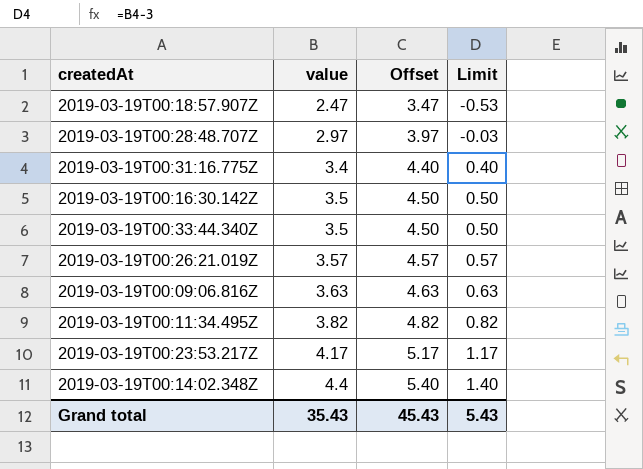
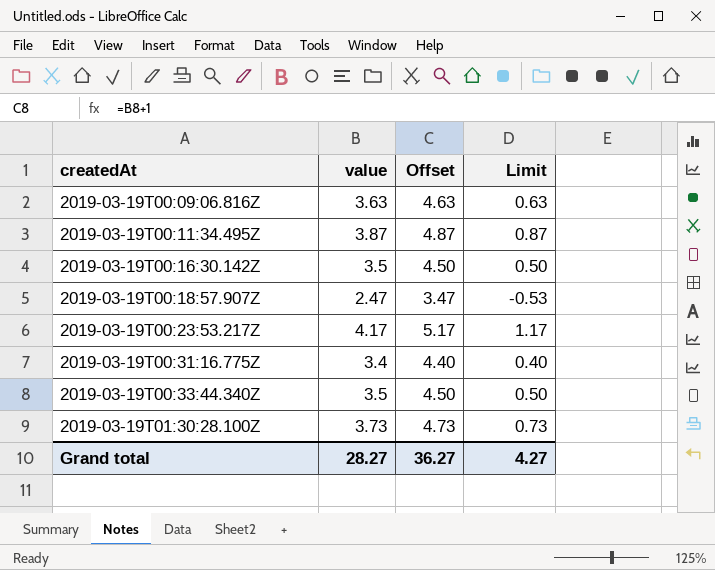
row order: value ascending -> createdAt ascending
row 2019-03-19T00:28:48.707Z: 2.97 | 3.97 | -0.03 -> none
row 2019-03-19T00:26:21.019Z: 3.57 | 4.57 | 0.57 -> none
row 2019-03-19T00:14:02.348Z: 4.4 | 5.40 | 1.40 -> none
2019-03-19T00:11:34.495Z | value: 3.82 -> 3.87
2019-03-19T00:11:34.495Z | Offset: 4.82 -> 4.87
2019-03-19T00:11:34.495Z | Limit: 0.82 -> 0.87
row 2019-03-19T01:30:28.100Z: none -> 3.73 | 4.73 | 0.73
Grand total | value: 35.43 -> 28.27
Grand total | Offset: 45.43 -> 36.27
Grand total | Limit: 5.43 -> 4.27

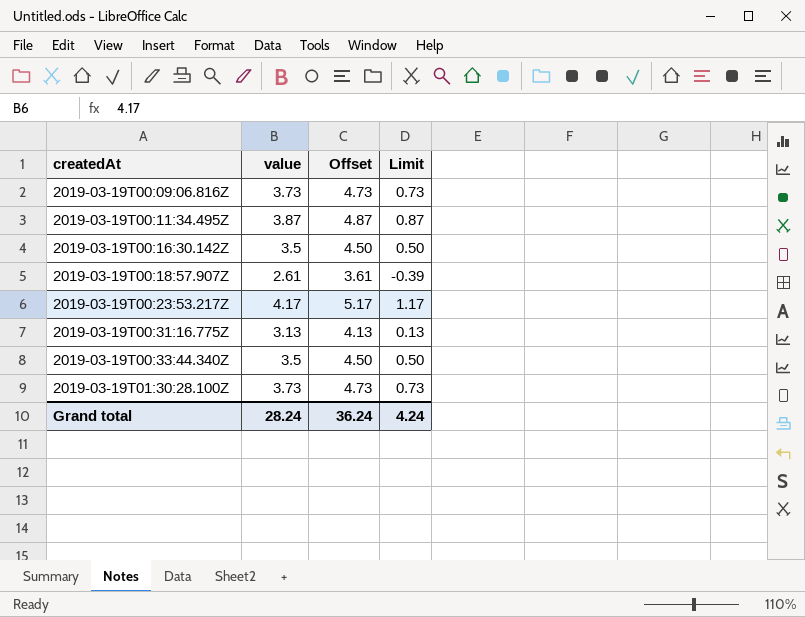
2019-03-19T00:09:06.816Z | value: 3.63 -> 3.73
2019-03-19T00:09:06.816Z | Offset: 4.63 -> 4.73
2019-03-19T00:09:06.816Z | Limit: 0.63 -> 0.73
2019-03-19T00:18:57.907Z | value: 2.47 -> 2.61
2019-03-19T00:18:57.907Z | Offset: 3.47 -> 3.61
2019-03-19T00:18:57.907Z | Limit: -0.53 -> -0.39
2019-03-19T00:31:16.775Z | value: 3.4 -> 3.13
2019-03-19T00:31:16.775Z | Offset: 4.40 -> 4.13
2019-03-19T00:31:16.775Z | Limit: 0.40 -> 0.13
Grand total | value: 28.27 -> 28.24
Grand total | Offset: 36.27 -> 36.24
Grand total | Limit: 4.27 -> 4.24

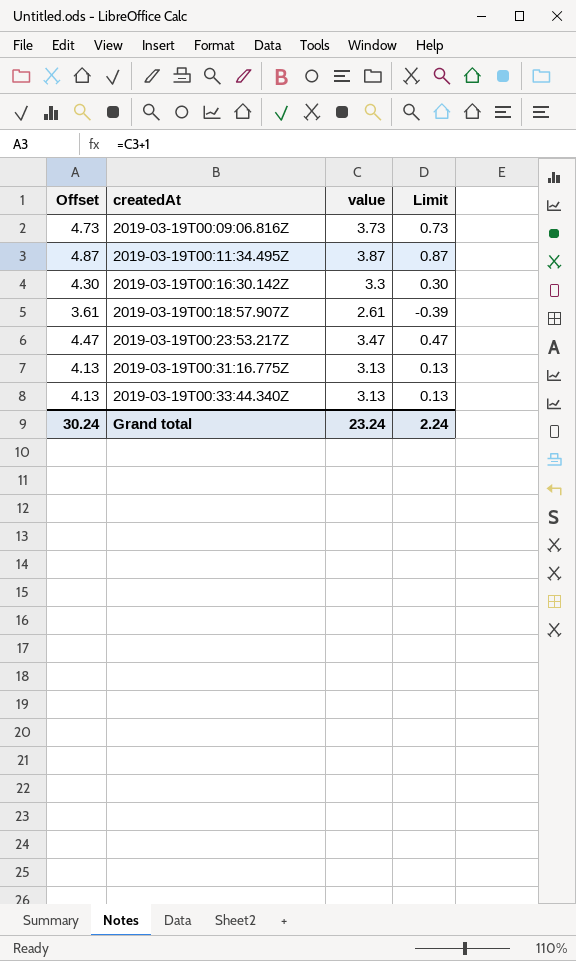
column Offset | position: 3 -> 1
row 2019-03-19T01:30:28.100Z: 3.73 | 4.73 | 0.73 -> none
2019-03-19T00:16:30.142Z | Offset: 4.50 -> 4.30
2019-03-19T00:16:30.142Z | value: 3.5 -> 3.3
2019-03-19T00:16:30.142Z | Limit: 0.50 -> 0.30
2019-03-19T00:23:53.217Z | Offset: 5.17 -> 4.47
2019-03-19T00:23:53.217Z | value: 4.17 -> 3.47
2019-03-19T00:23:53.217Z | Limit: 1.17 -> 0.47
2019-03-19T00:33:44.340Z | Offset: 4.50 -> 4.13
2019-03-19T00:33:44.340Z | value: 3.5 -> 3.13
2019-03-19T00:33:44.340Z | Limit: 0.50 -> 0.13
Grand total | Offset: 36.24 -> 30.24
Grand total | value: 28.24 -> 23.24
Grand total | Limit: 4.24 -> 2.24

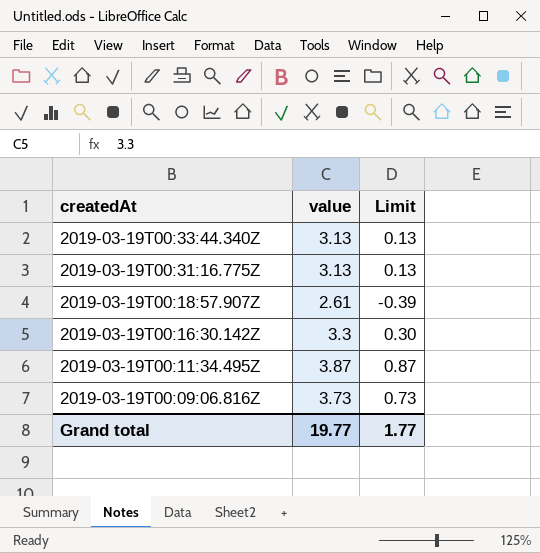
row order: createdAt ascending -> createdAt descending
column Offset | formula: [value] + 1 -> none
row 2019-03-19T00:23:53.217Z: 4.47 | 3.47 | 0.47 -> none
Grand total | value: 23.24 -> 19.77
Grand total | Limit: 2.24 -> 1.77

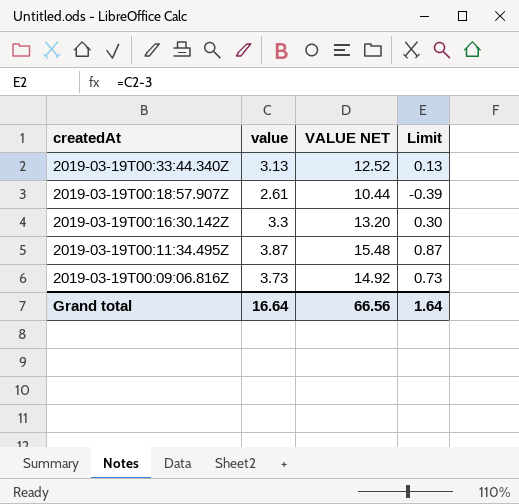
column VALUE NET | formula: none -> [value] * 4
row 2019-03-19T00:31:16.775Z: 3.13 | 0.13 -> none
Grand total | value: 19.77 -> 16.64
Grand total | Limit: 1.77 -> 1.64

